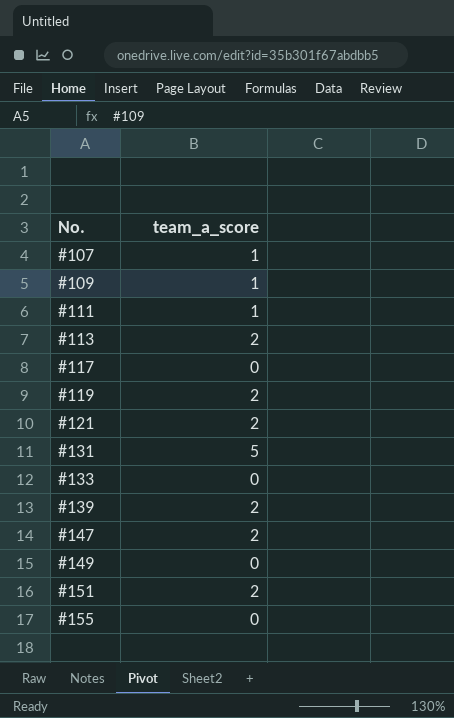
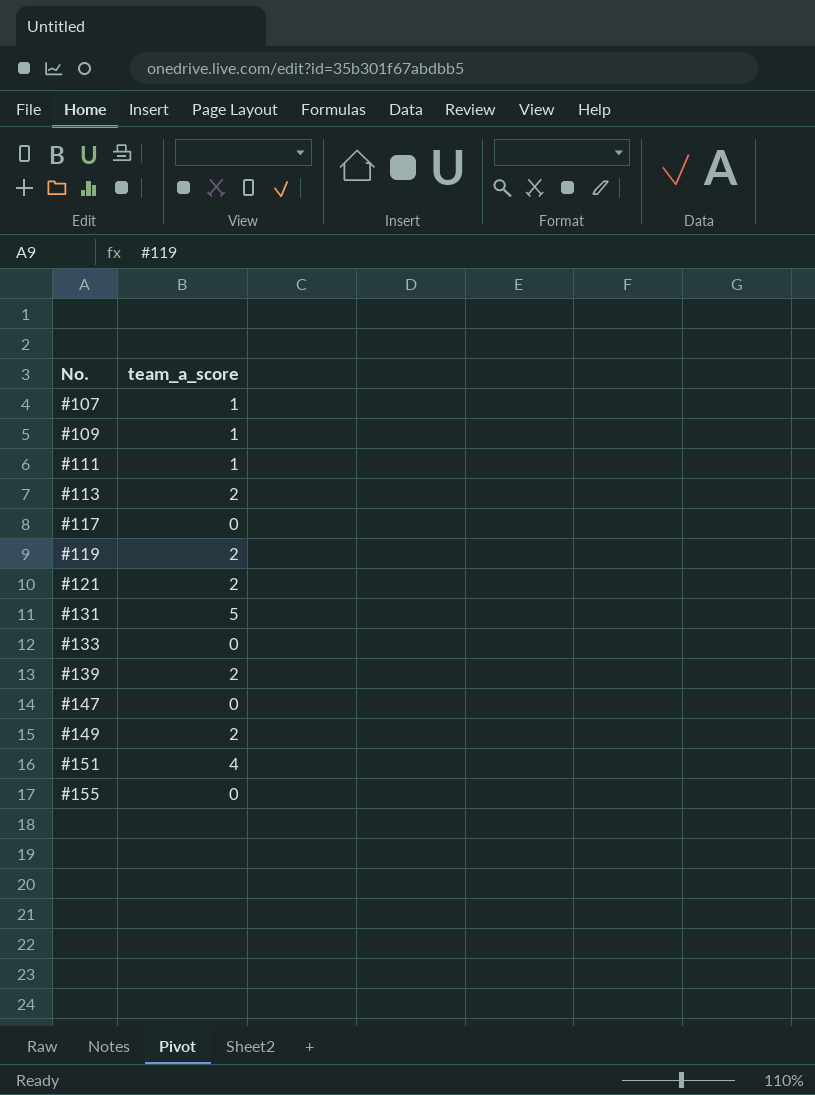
#147 | team_a_score: 2 -> 0
#149 | team_a_score: 0 -> 2
#151 | team_a_score: 2 -> 4

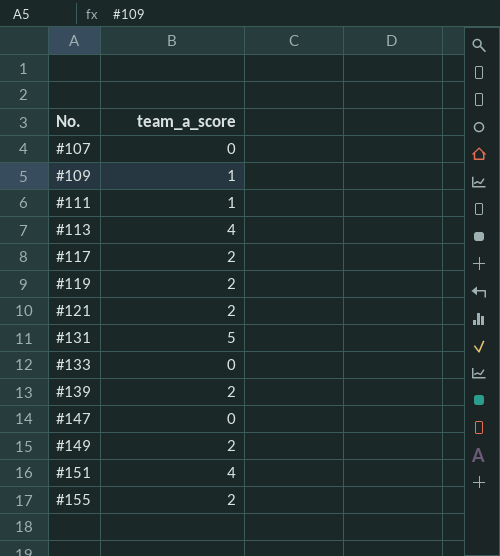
#107 | team_a_score: 1 -> 0
#113 | team_a_score: 2 -> 4
#117 | team_a_score: 0 -> 2
#155 | team_a_score: 0 -> 2

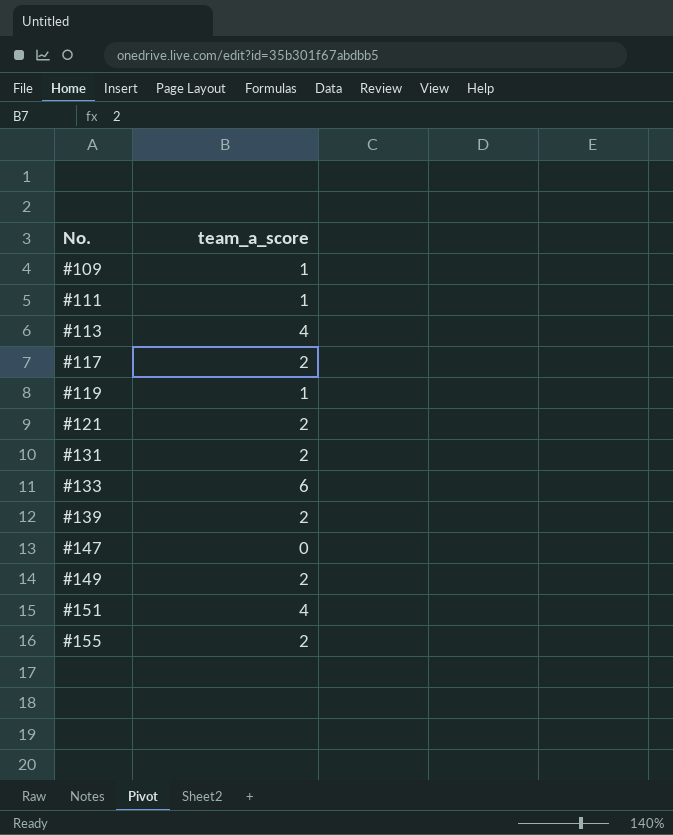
row #107: 0 -> none
#119 | team_a_score: 2 -> 1
#131 | team_a_score: 5 -> 2
#133 | team_a_score: 0 -> 6

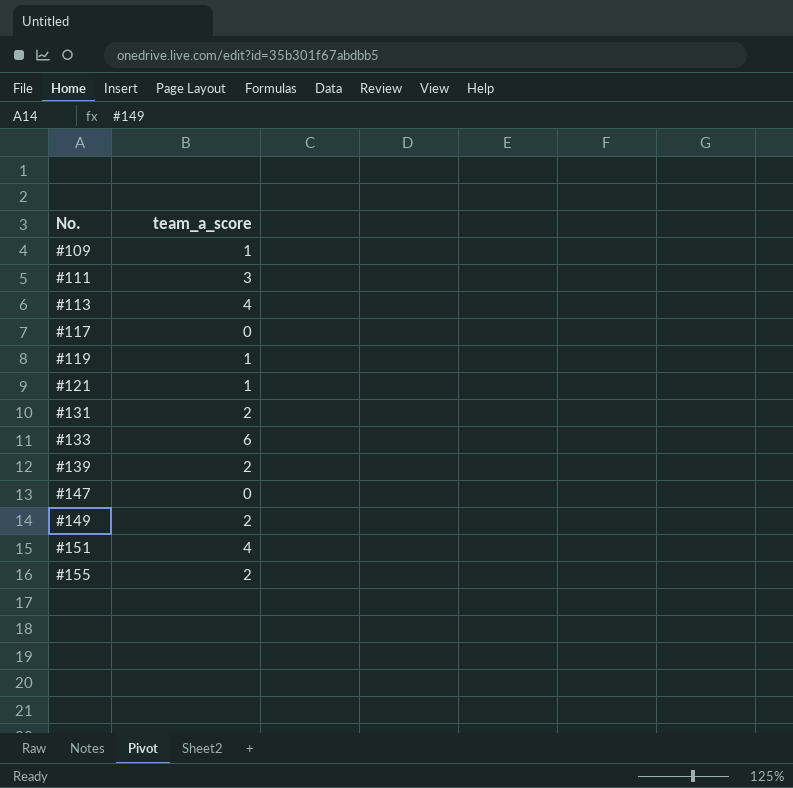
#111 | team_a_score: 1 -> 3
#117 | team_a_score: 2 -> 0
#121 | team_a_score: 2 -> 1

